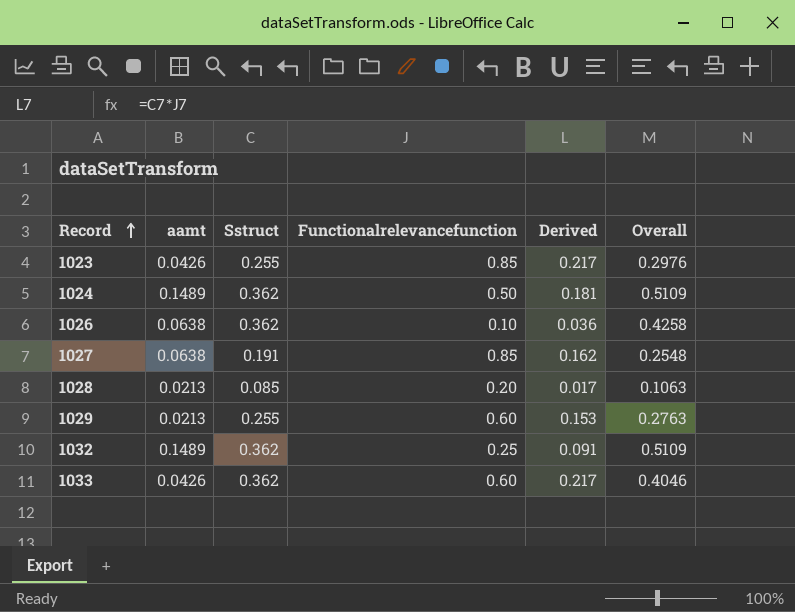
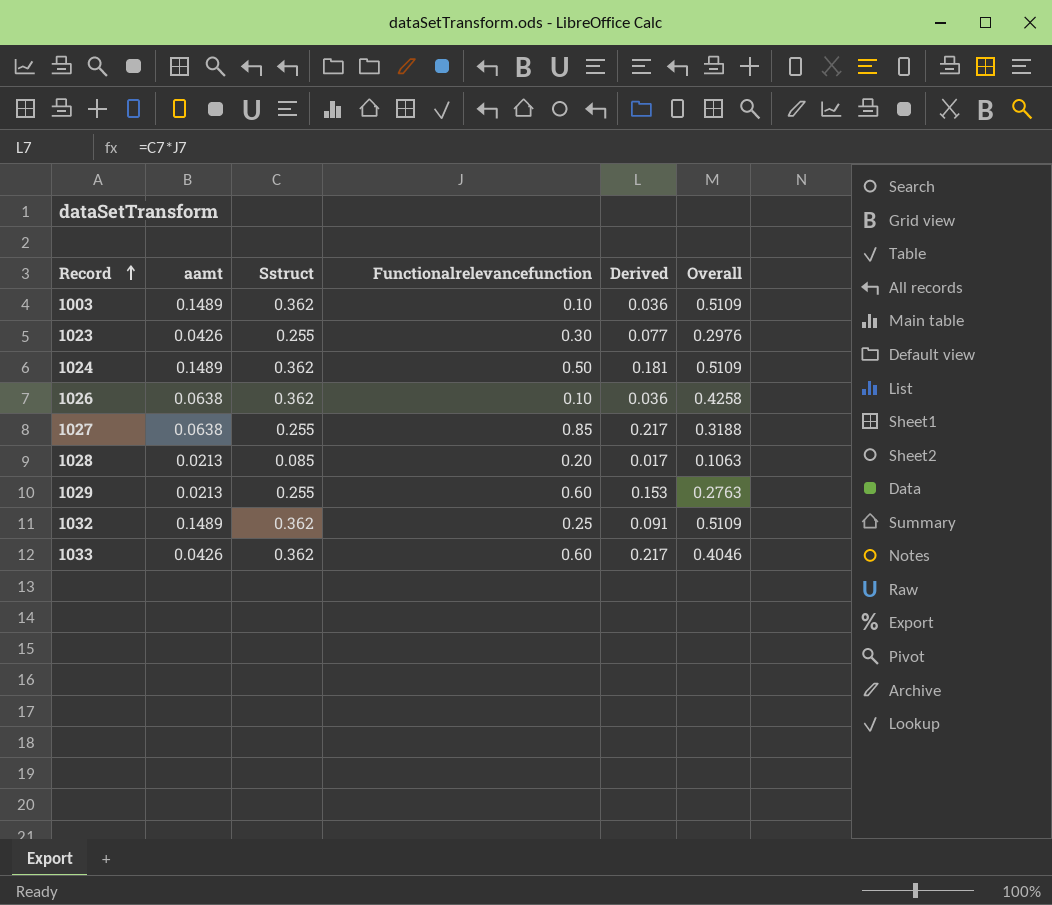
row 1003: none -> 0.1489 | 0.362 | 0.10 | 0.036 | 0.5109
1023 | Functionalrelevancefunction: 0.85 -> 0.30
1023 | Derived: 0.217 -> 0.077
1027 | Sstruct: 0.191 -> 0.255
1027 | Derived: 0.162 -> 0.217
1027 | Overall: 0.2548 -> 0.3188

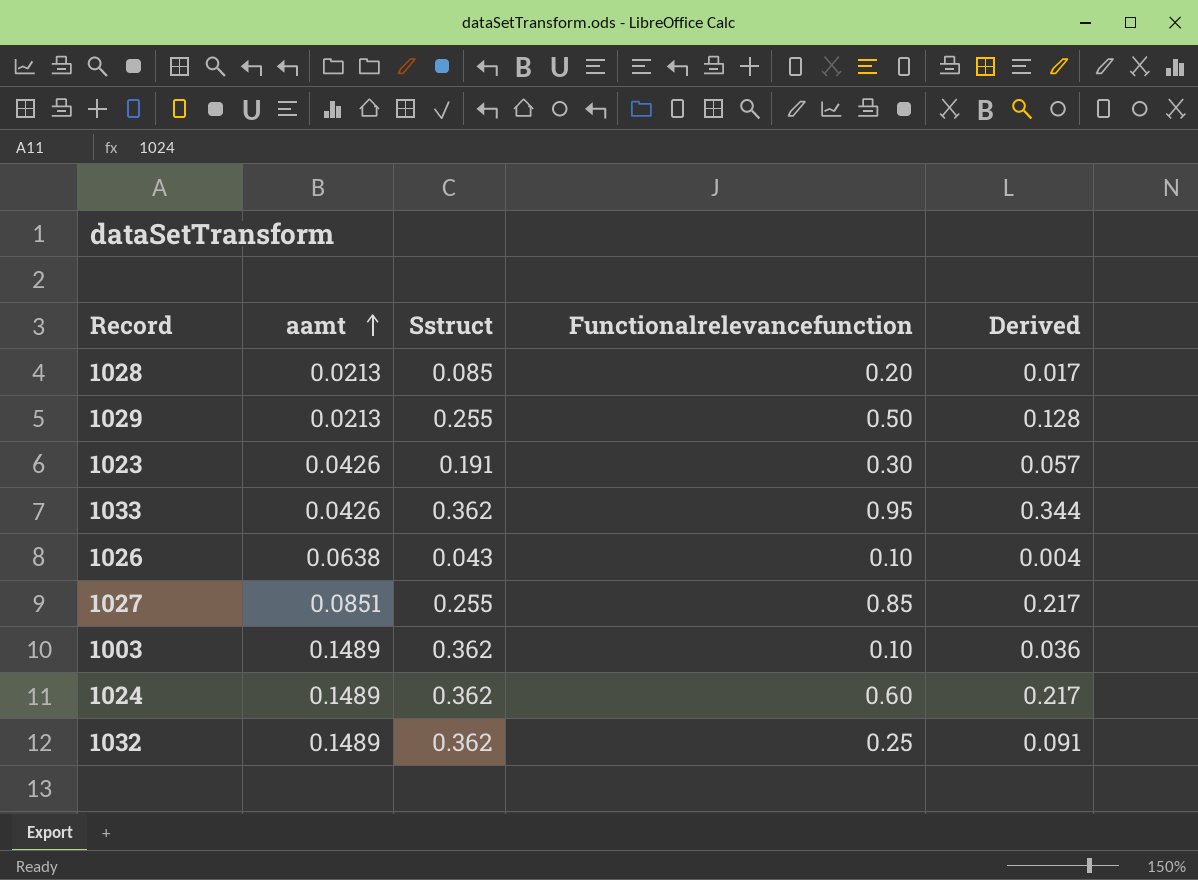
row order: Record ascending -> aamt ascending
column Overall | formula: [aamt] + [Sstruct] -> none
1029 | Functionalrelevancefunction: 0.60 -> 0.50
1029 | Derived: 0.153 -> 0.128
1023 | Sstruct: 0.255 -> 0.191
1023 | Derived: 0.077 -> 0.057
1033 | Functionalrelevancefunction: 0.60 -> 0.95
1033 | Derived: 0.217 -> 0.344
1026 | Sstruct: 0.362 -> 0.043
1026 | Derived: 0.036 -> 0.004
1027 | aamt: 0.0638 -> 0.0851
1024 | Functionalrelevancefunction: 0.50 -> 0.60
1024 | Derived: 0.181 -> 0.217

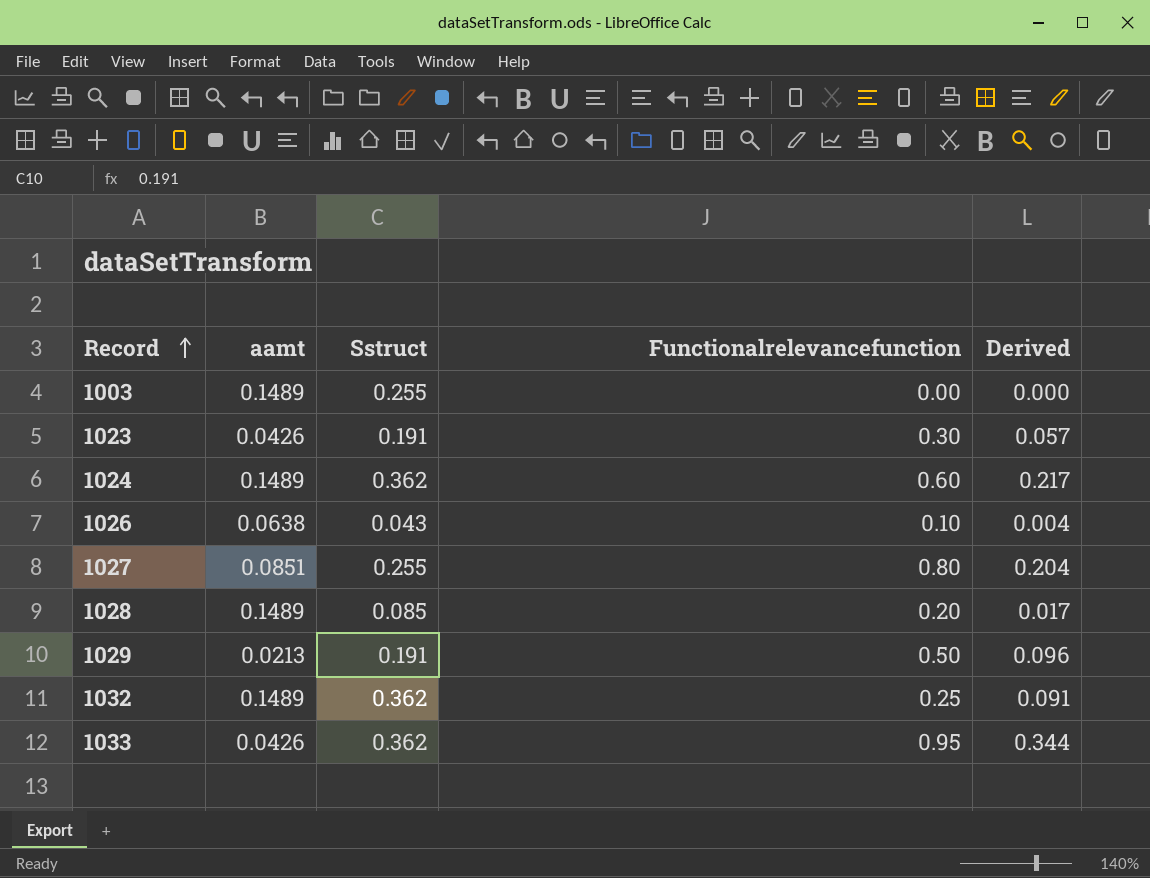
row order: aamt ascending -> Record ascending
1003 | Sstruct: 0.362 -> 0.255
1003 | Functionalrelevancefunction: 0.10 -> 0.00
1003 | Derived: 0.036 -> 0.000
1027 | Functionalrelevancefunction: 0.85 -> 0.80
1027 | Derived: 0.217 -> 0.204
1028 | aamt: 0.0213 -> 0.1489
1029 | Sstruct: 0.255 -> 0.191
1029 | Derived: 0.128 -> 0.096

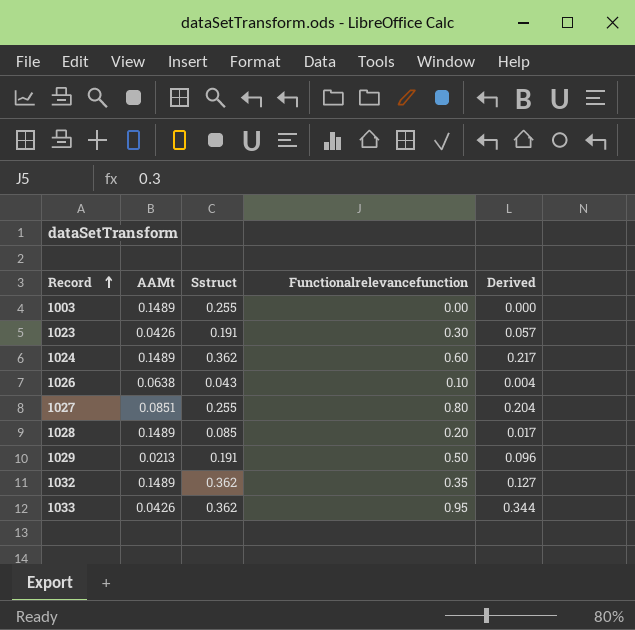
column name: aamt -> AAMt
1032 | Functionalrelevancefunction: 0.25 -> 0.35
1032 | Derived: 0.091 -> 0.127

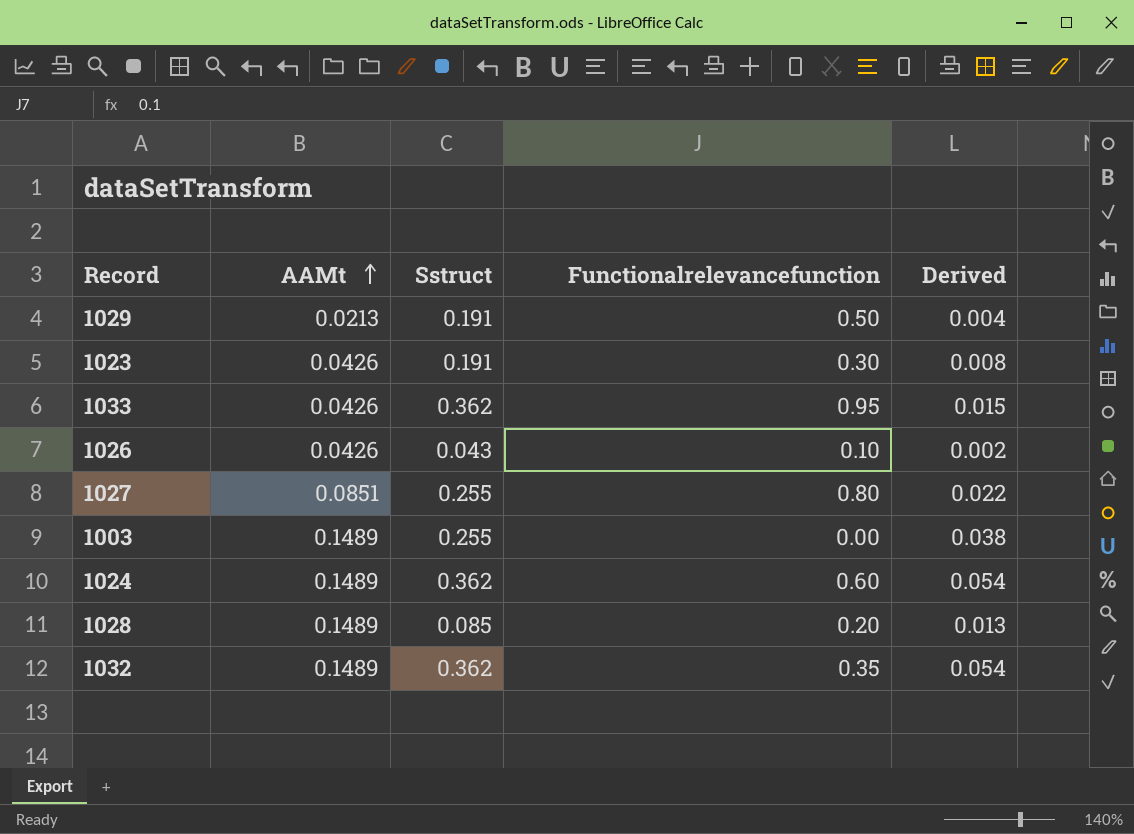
row order: Record ascending -> AAMt ascending
column Derived | formula: [Sstruct] * [Functionalrelevancefunction] -> [AAMt] * [Sstruct]
1026 | AAMt: 0.0638 -> 0.0426

